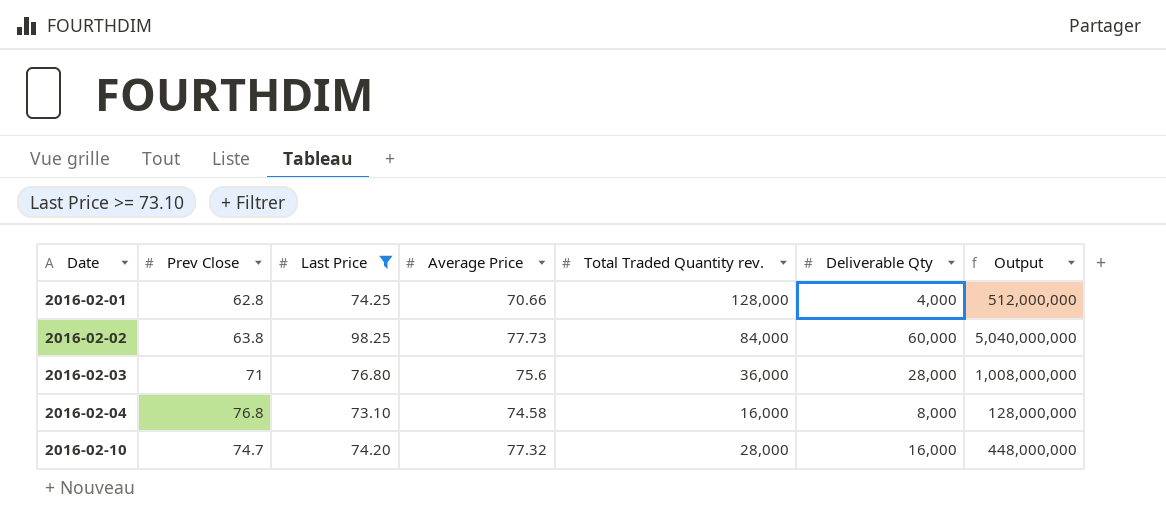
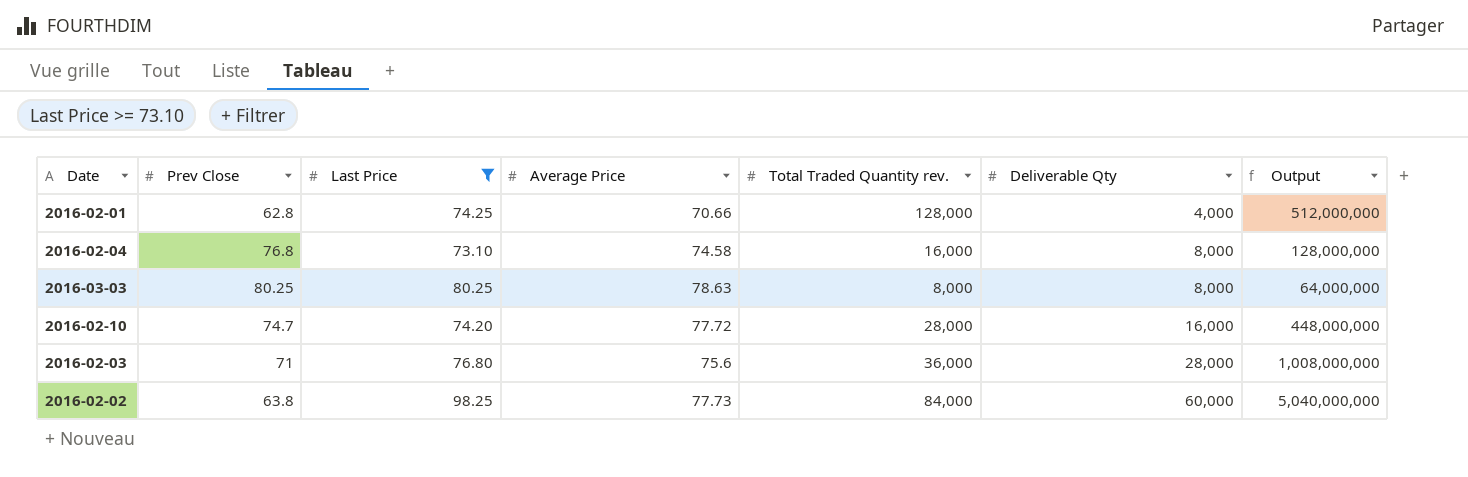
row order: Date ascending -> Deliverable Qty ascending
row 2016-03-03: none -> 80.25 | 80.25 | 78.63 | 8,000 | 8,000 | 64,000,000
2016-02-10 | Average Price: 77.32 -> 77.72

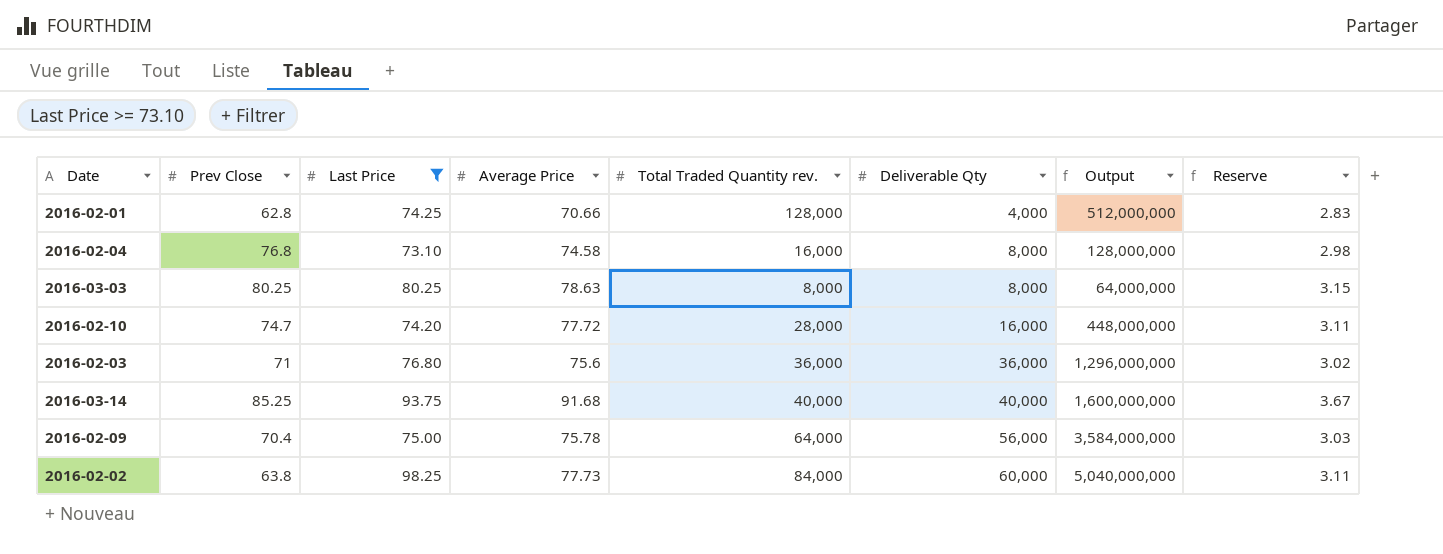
column Reserve | formula: none -> [Average Price] * 0.04
2016-02-03 | Deliverable Qty: 28,000 -> 36,000
2016-02-03 | Output: 1,008,000,000 -> 1,296,000,000
row 2016-03-14: none -> 85.25 | 93.75 | 91.68 | 40,000 | 40,000 | 1,600,000,000 | 3.67
row 2016-02-09: none -> 70.4 | 75.00 | 75.78 | 64,000 | 56,000 | 3,584,000,000 | 3.03

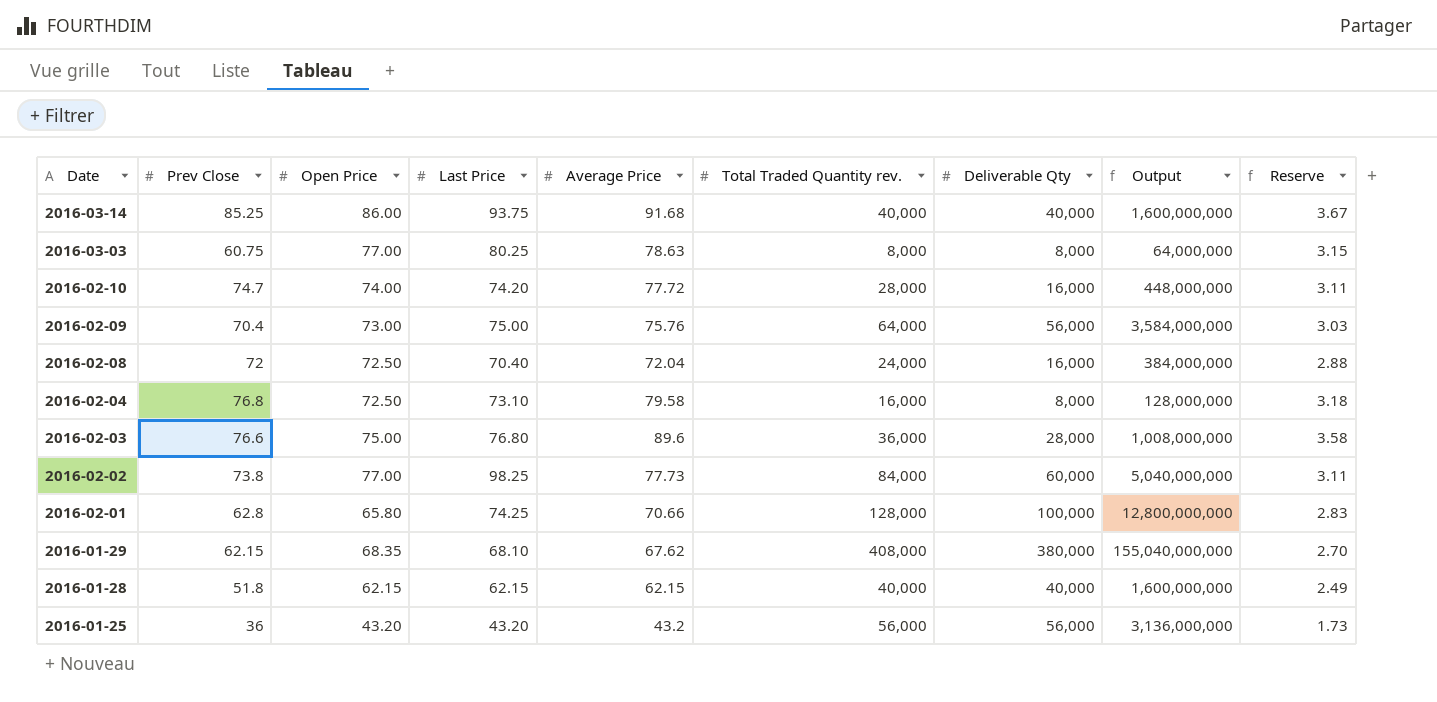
filter: Last Price >= 73.10 -> none
row order: Deliverable Qty ascending -> Date descending
column Open Price | position: none -> 3
2016-03-03 | Prev Close: 80.25 -> 60.75
2016-02-09 | Average Price: 75.78 -> 75.76
2016-02-04 | Average Price: 74.58 -> 79.58
2016-02-04 | Reserve: 2.98 -> 3.18
2016-02-03 | Prev Close: 71 -> 76.6
2016-02-03 | Average Price: 75.6 -> 89.6
2016-02-03 | Deliverable Qty: 36,000 -> 28,000
2016-02-03 | Output: 1,296,000,000 -> 1,008,000,000
2016-02-03 | Reserve: 3.02 -> 3.58
2016-02-02 | Prev Close: 63.8 -> 73.8
2016-02-01 | Deliverable Qty: 4,000 -> 100,000
2016-02-01 | Output: 512,000,000 -> 12,800,000,000

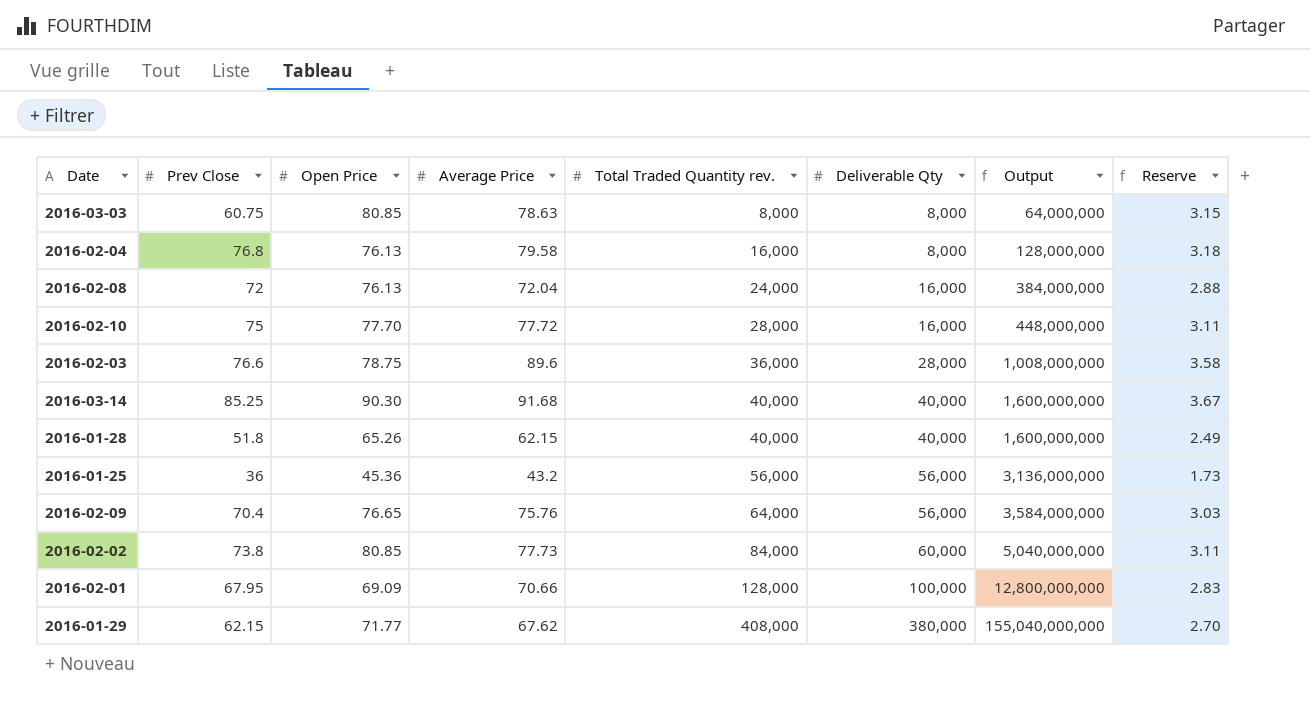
row order: Date descending -> Total Traded Quantity rev. ascending
column Last Price | position: 4 -> none
2016-03-03 | Open Price: 77.00 -> 80.85
2016-02-04 | Open Price: 72.50 -> 76.13
2016-02-08 | Open Price: 72.50 -> 76.13
2016-02-10 | Prev Close: 74.7 -> 75
2016-02-10 | Open Price: 74.00 -> 77.70
2016-02-03 | Open Price: 75.00 -> 78.75
2016-03-14 | Open Price: 86.00 -> 90.30
2016-01-28 | Open Price: 62.15 -> 65.26
2016-01-25 | Open Price: 43.20 -> 45.36
2016-02-09 | Open Price: 73.00 -> 76.65
2016-02-02 | Open Price: 77.00 -> 80.85
2016-02-01 | Prev Close: 62.8 -> 67.95
2016-02-01 | Open Price: 65.80 -> 69.09
2016-01-29 | Open Price: 68.35 -> 71.77

